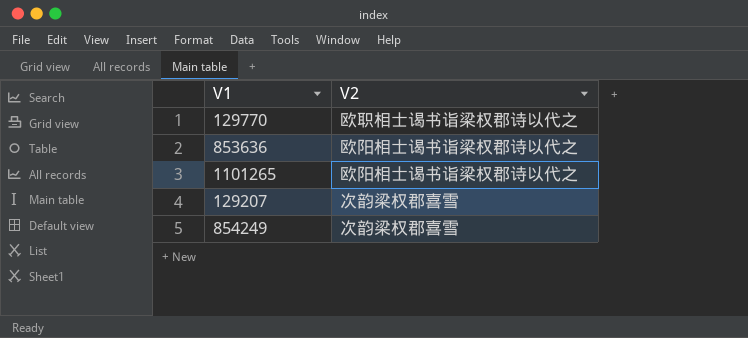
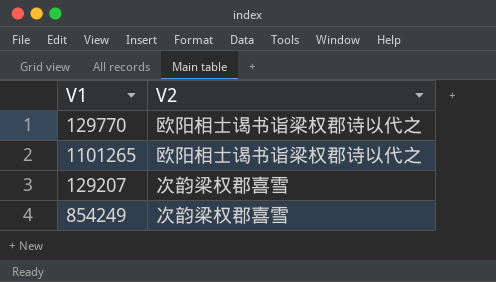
row 853636: 欧阳相士谒书诣梁权郡诗以代之 -> none
129770 | V2: 欧职相士谒书诣梁权郡诗以代之 -> 欧阳相士谒书诣梁权郡诗以代之

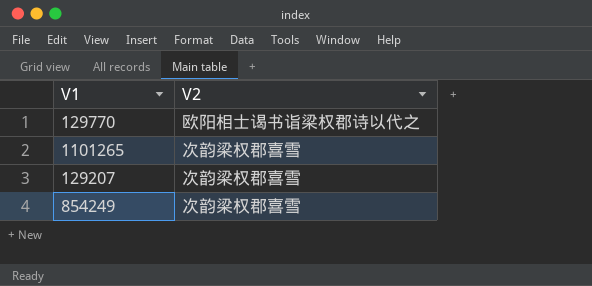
1101265 | V2: 欧阳相士谒书诣梁权郡诗以代之 -> 次韵梁权郡喜雪

